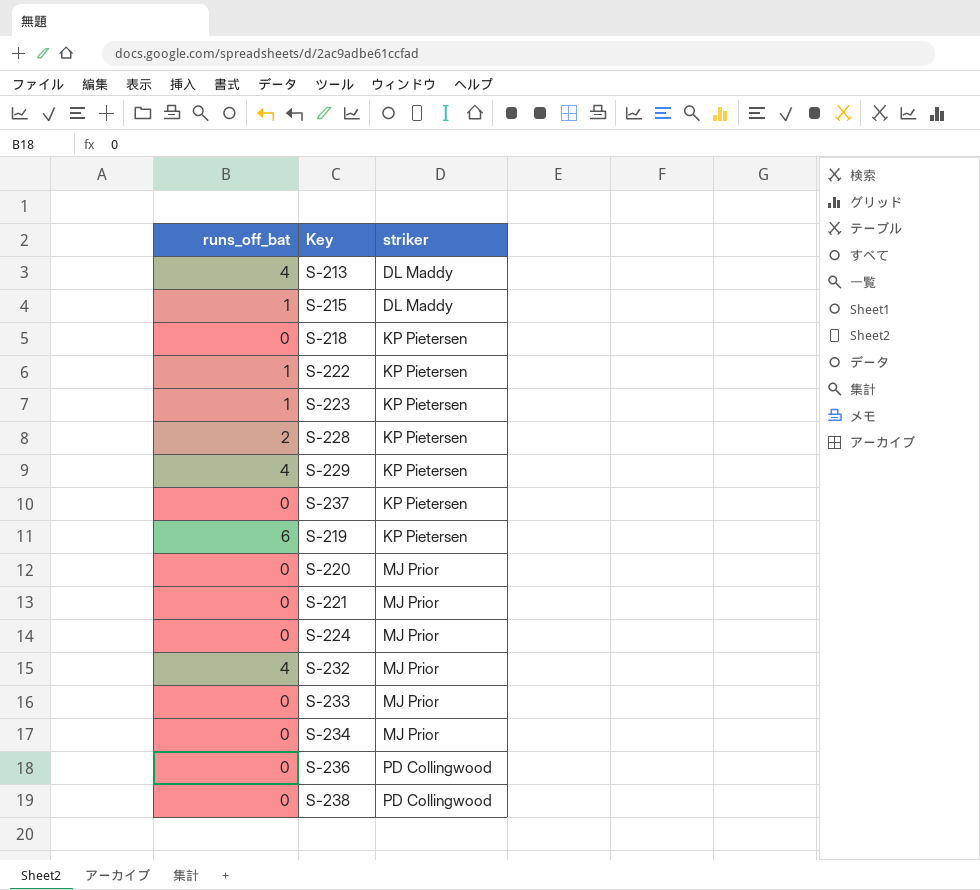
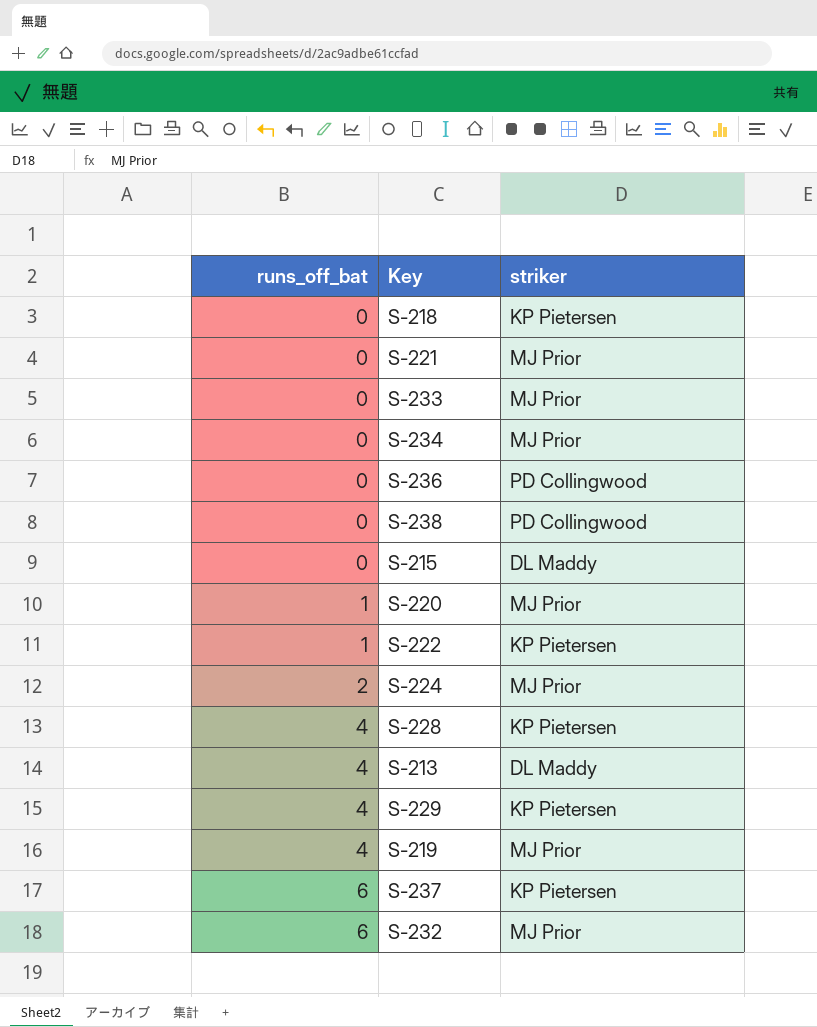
row order: striker ascending -> runs_off_bat ascending
row S-223: 1 | KP Pietersen -> none
S-215 | runs_off_bat: 1 -> 0
S-220 | runs_off_bat: 0 -> 1
S-224 | runs_off_bat: 0 -> 2
S-228 | runs_off_bat: 2 -> 4
S-219 | runs_off_bat: 6 -> 4
S-219 | striker: KP Pietersen -> MJ Prior
S-237 | runs_off_bat: 0 -> 6
S-232 | runs_off_bat: 4 -> 6

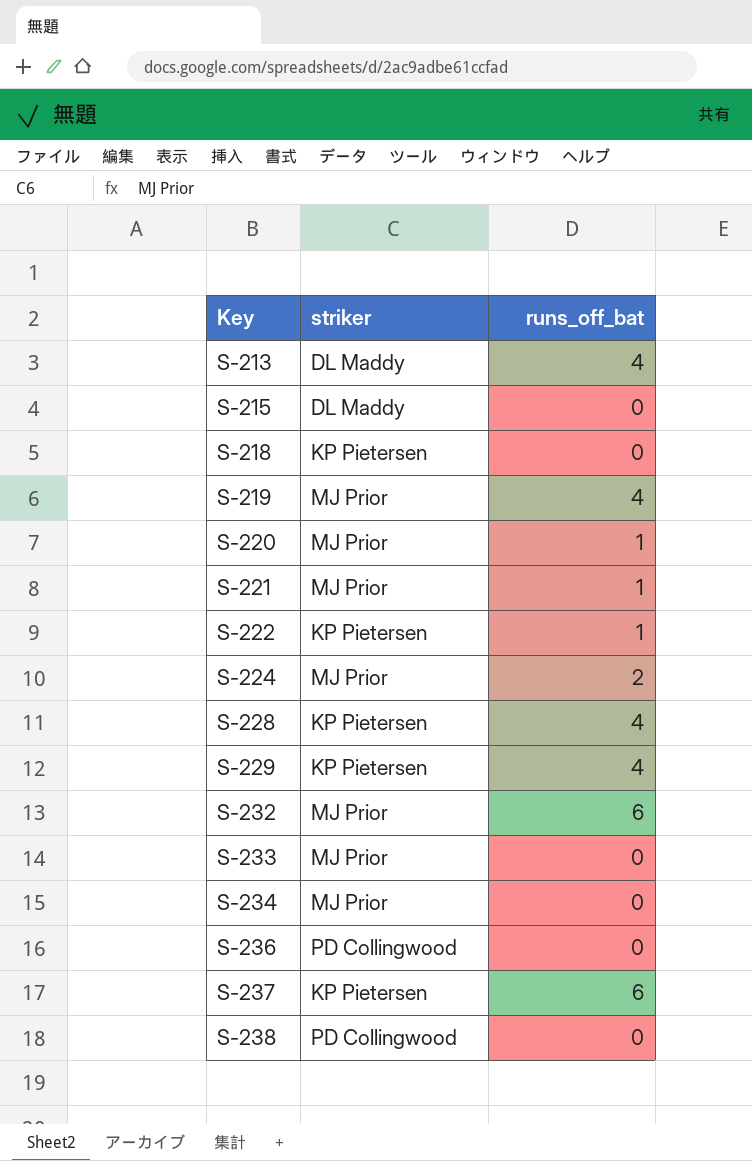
row order: runs_off_bat ascending -> Key ascending
column runs_off_bat | position: 1 -> 3
S-221 | runs_off_bat: 0 -> 1

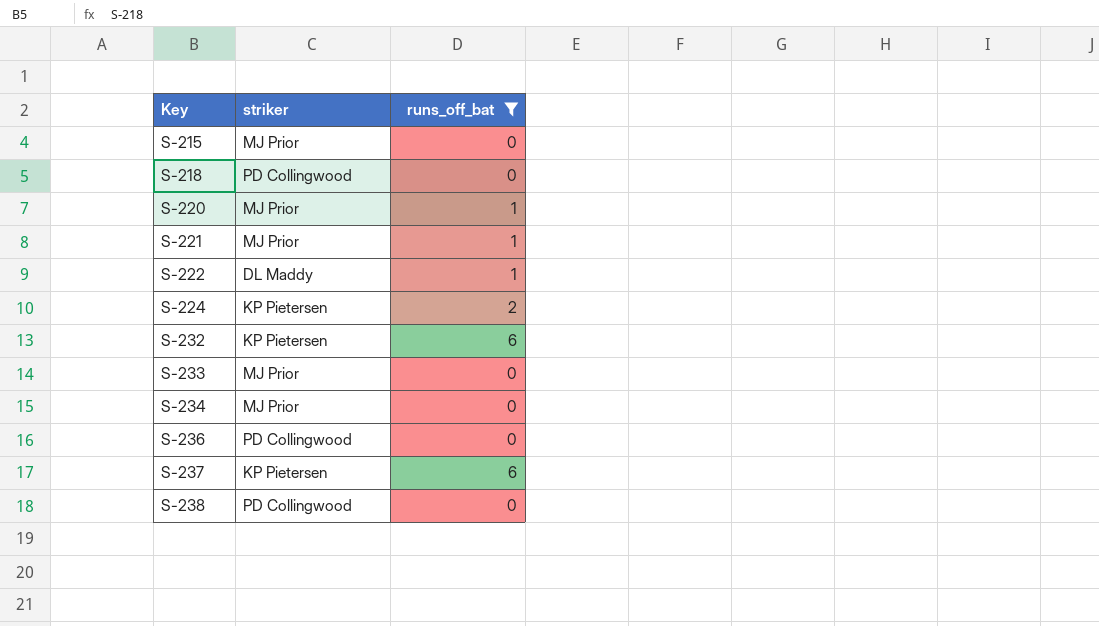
filter: none -> runs_off_bat != 4
S-215 | striker: DL Maddy -> MJ Prior
S-218 | striker: KP Pietersen -> PD Collingwood
S-222 | striker: KP Pietersen -> DL Maddy
S-224 | striker: MJ Prior -> KP Pietersen
S-232 | striker: MJ Prior -> KP Pietersen

